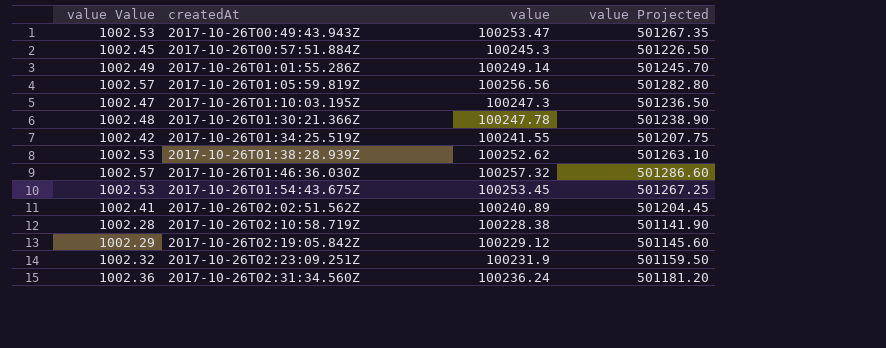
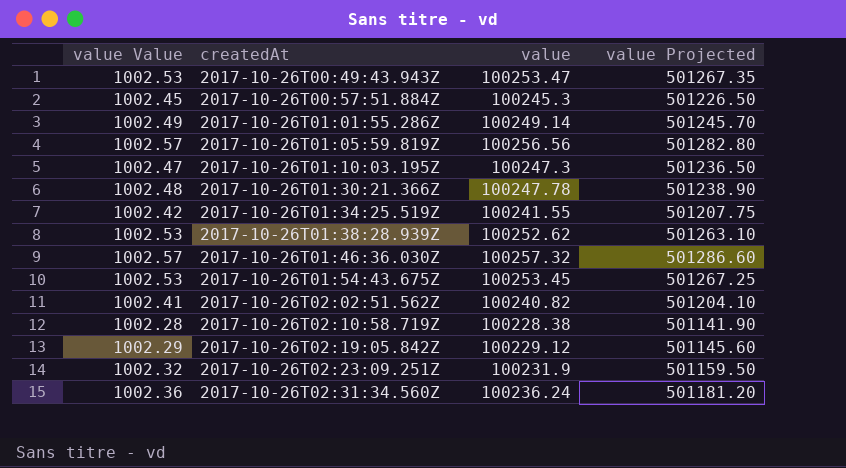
2017-10-26T02:02:51.562Z | value: 100240.89 -> 100240.82
2017-10-26T02:02:51.562Z | value Projected: 501204.45 -> 501204.10

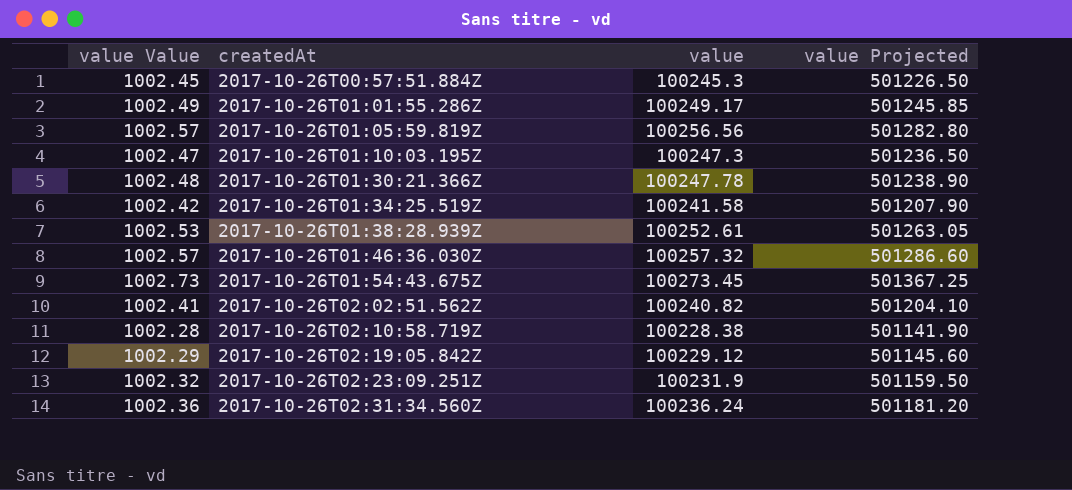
row 2017-10-26T00:49:43.943Z: 1002.53 | 100253.47 | 501267.35 -> none
2017-10-26T01:01:55.286Z | value: 100249.14 -> 100249.17
2017-10-26T01:01:55.286Z | value Projected: 501245.70 -> 501245.85
2017-10-26T01:34:25.519Z | value: 100241.55 -> 100241.58
2017-10-26T01:34:25.519Z | value Projected: 501207.75 -> 501207.90
2017-10-26T01:38:28.939Z | value: 100252.62 -> 100252.61
2017-10-26T01:38:28.939Z | value Projected: 501263.10 -> 501263.05
2017-10-26T01:54:43.675Z | value Value: 1002.53 -> 1002.73
2017-10-26T01:54:43.675Z | value: 100253.45 -> 100273.45
2017-10-26T01:54:43.675Z | value Projected: 501267.25 -> 501367.25

